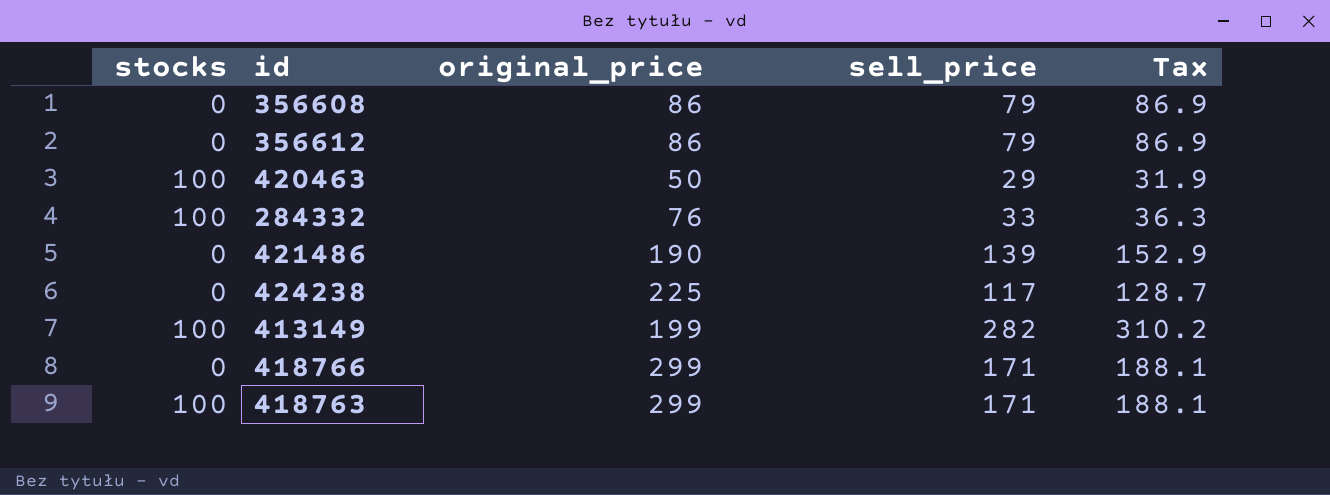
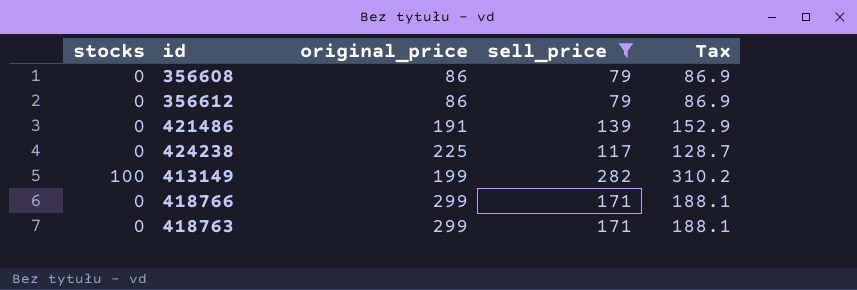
filter: none -> sell_price >= 79
421486 | original_price: 190 -> 191
418763 | stocks: 100 -> 0

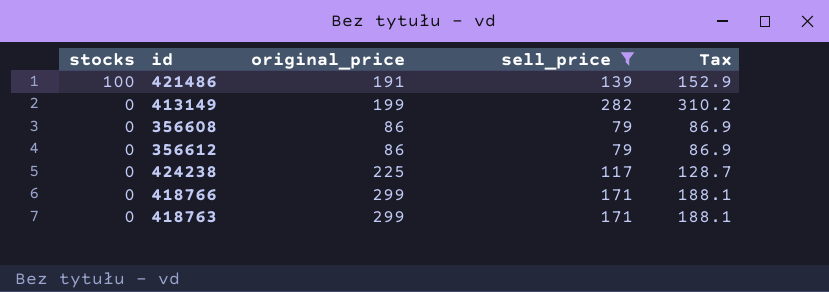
row order: none -> stocks descending
421486 | stocks: 0 -> 100
413149 | stocks: 100 -> 0

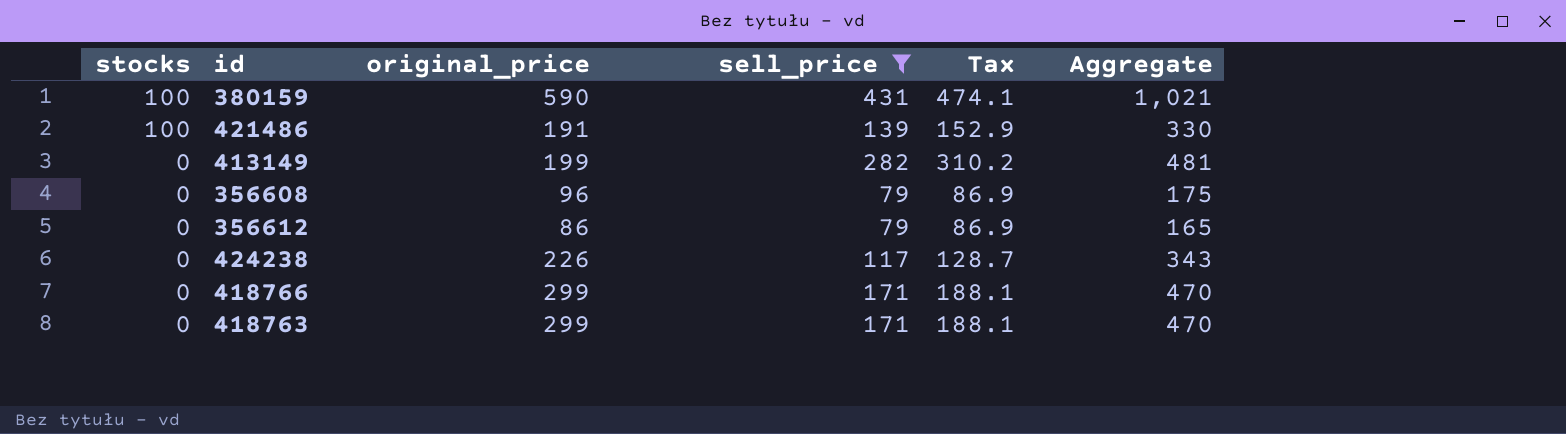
column Aggregate | formula: none -> [original_price] + [sell_price]
row 380159: none -> 100 | 590 | 431 | 474.1 | 1,021
356608 | original_price: 86 -> 96
424238 | original_price: 225 -> 226

